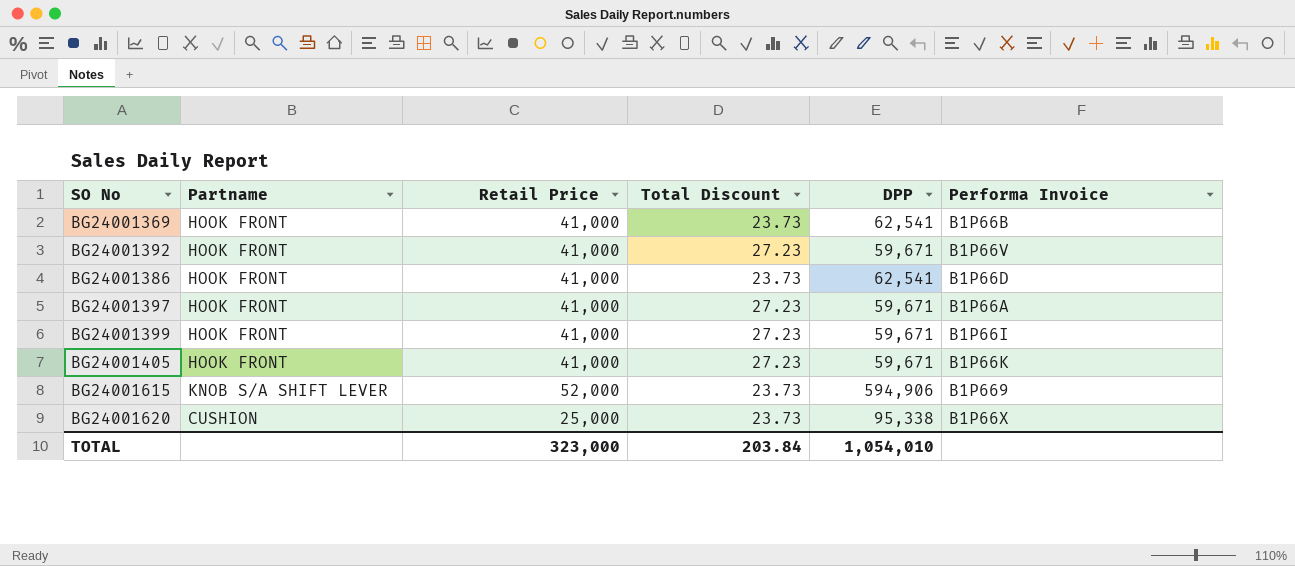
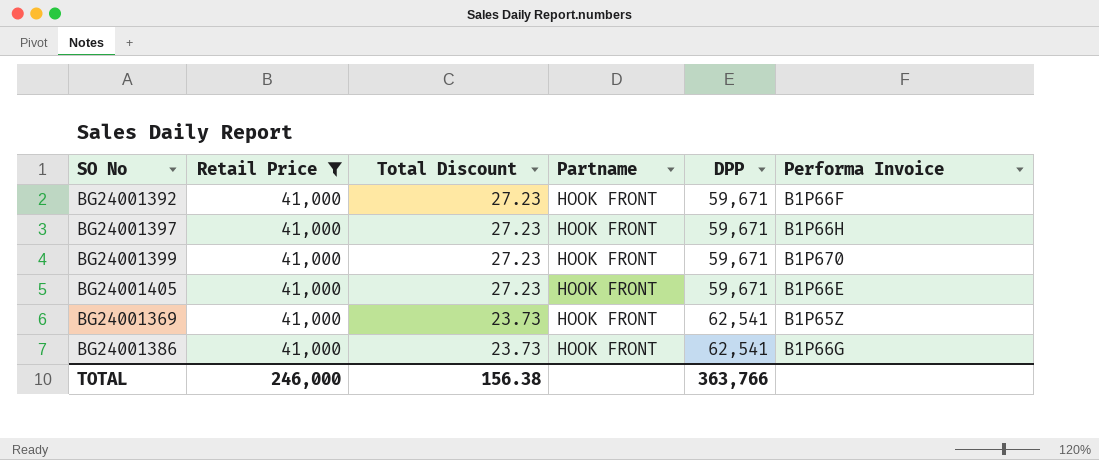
filter: none -> Retail Price = 41,000
row order: none -> Total Discount descending
column Partname | position: 2 -> 4
BG24001392 | Performa Invoice: B1P66V -> B1P66F
BG24001397 | Performa Invoice: B1P66A -> B1P66H
BG24001399 | Performa Invoice: B1P66I -> B1P670
BG24001405 | Performa Invoice: B1P66K -> B1P66E
BG24001369 | Performa Invoice: B1P66B -> B1P65Z
BG24001386 | Performa Invoice: B1P66D -> B1P66G
TOTAL | Retail Price: 323,000 -> 246,000
TOTAL | Total Discount: 203.84 -> 156.38
TOTAL | DPP: 1,054,010 -> 363,766

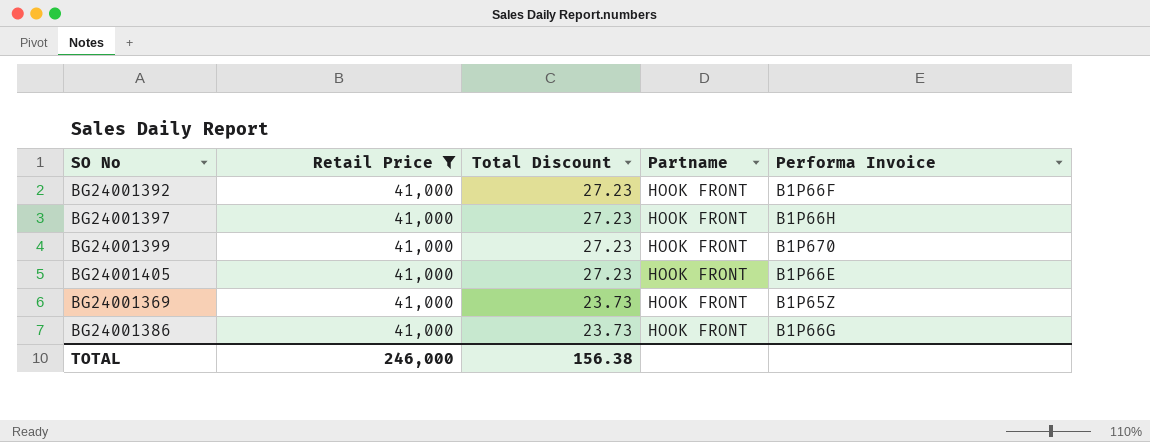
column DPP | position: 5 -> none

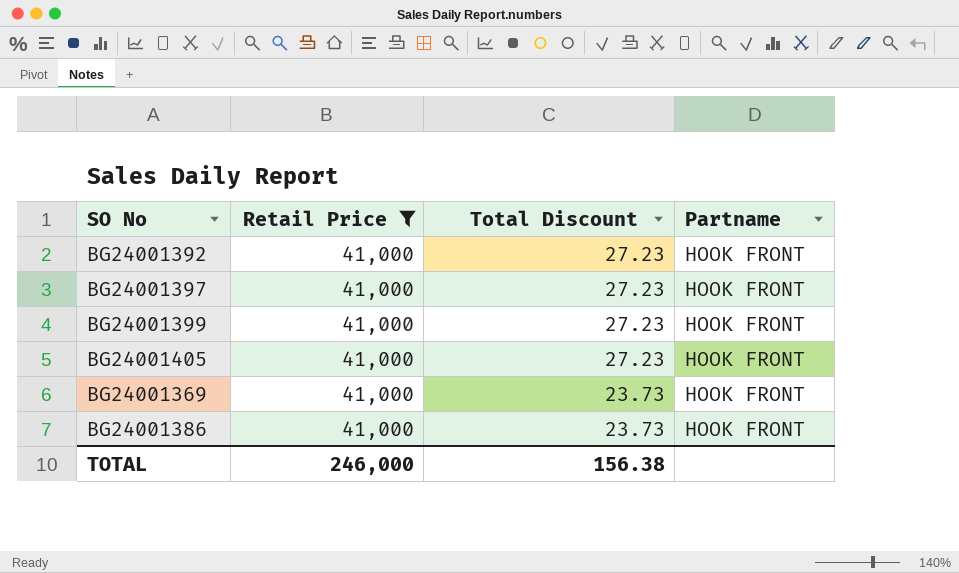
column Performa Invoice | position: 5 -> none

